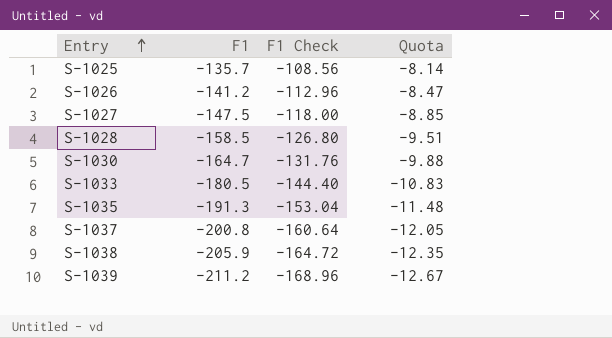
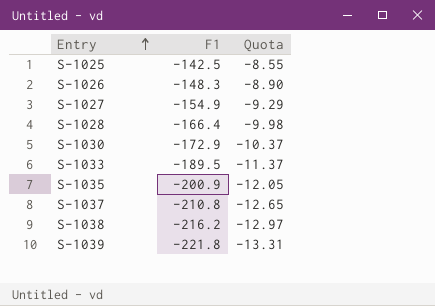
column F1 Check | formula: [F1] * 0.8 -> none
S-1025 | F1: -135.7 -> -142.5
S-1025 | Quota: -8.14 -> -8.55
S-1026 | F1: -141.2 -> -148.3
S-1026 | Quota: -8.47 -> -8.90
S-1027 | F1: -147.5 -> -154.9
S-1027 | Quota: -8.85 -> -9.29
S-1028 | F1: -158.5 -> -166.4
S-1028 | Quota: -9.51 -> -9.98
S-1030 | F1: -164.7 -> -172.9
S-1030 | Quota: -9.88 -> -10.37
S-1033 | F1: -180.5 -> -189.5
S-1033 | Quota: -10.83 -> -11.37
S-1035 | F1: -191.3 -> -200.9
S-1035 | Quota: -11.48 -> -12.05
S-1037 | F1: -200.8 -> -210.8
S-1037 | Quota: -12.05 -> -12.65
S-1038 | F1: -205.9 -> -216.2
S-1038 | Quota: -12.35 -> -12.97
S-1039 | F1: -211.2 -> -221.8
S-1039 | Quota: -12.67 -> -13.31

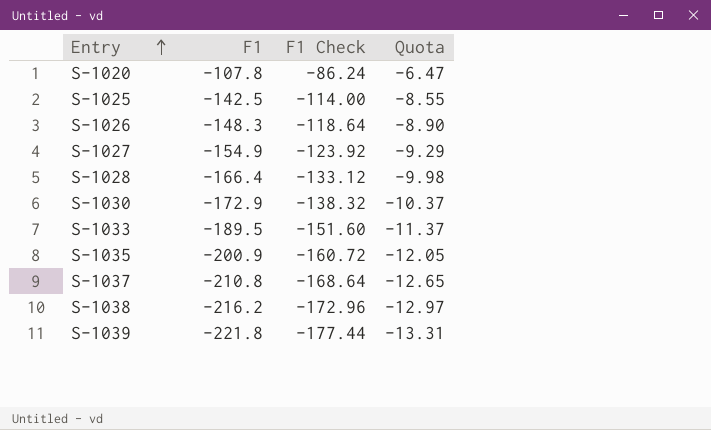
column F1 Check | formula: none -> [F1] * 0.8
row S-1020: none -> -107.8 | -86.24 | -6.47

